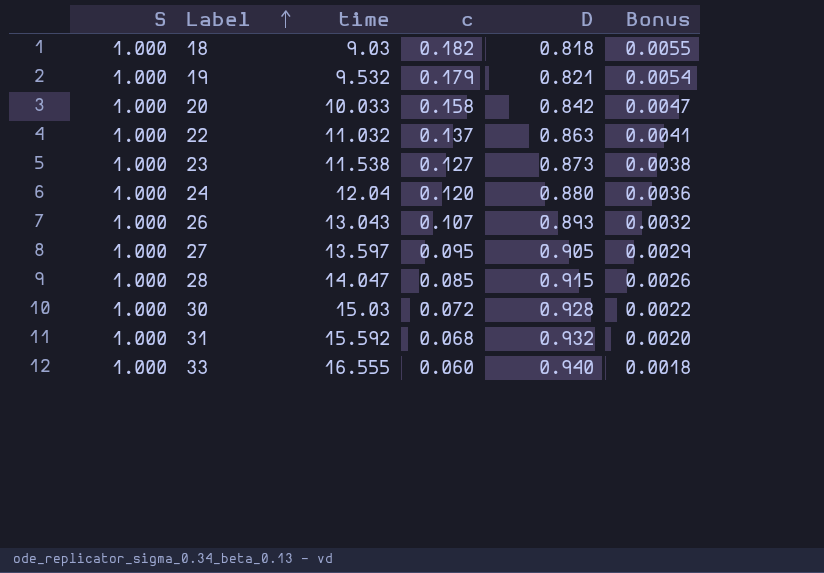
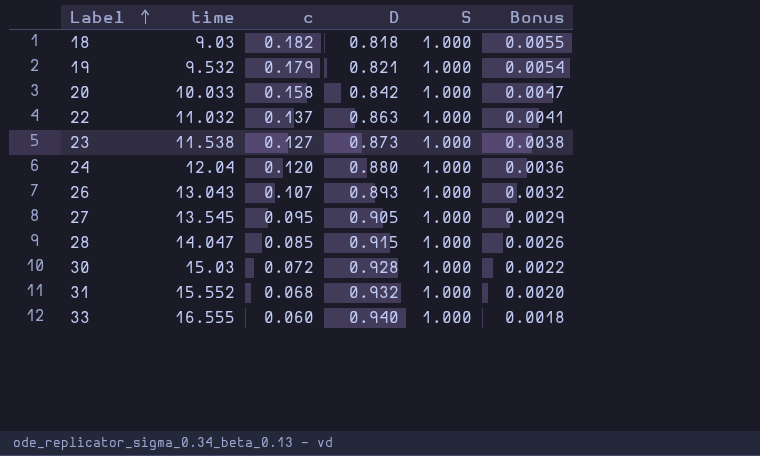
column S | position: 1 -> 5
27 | time: 13.597 -> 13.545
31 | time: 15.592 -> 15.552

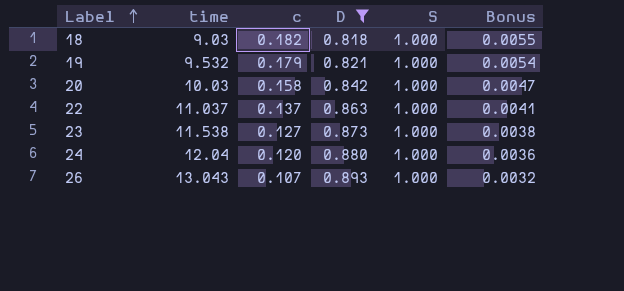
filter: none -> D <= 0.893
20 | time: 10.033 -> 10.03
22 | time: 11.032 -> 11.037

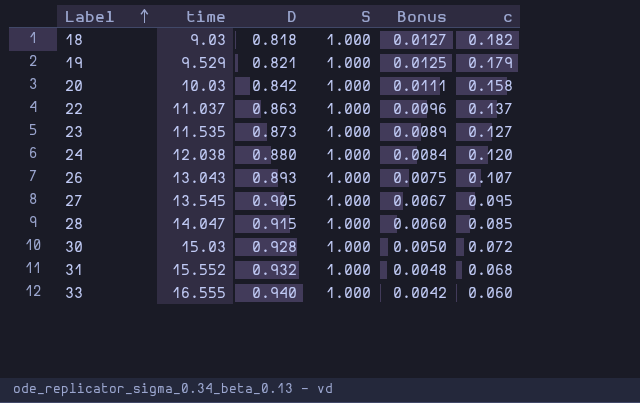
filter: D <= 0.893 -> none
column Bonus | formula: [c] * 0.03 -> [c] * 0.07
column c | position: 3 -> 6
19 | time: 9.532 -> 9.529
23 | time: 11.538 -> 11.535
24 | time: 12.04 -> 12.038

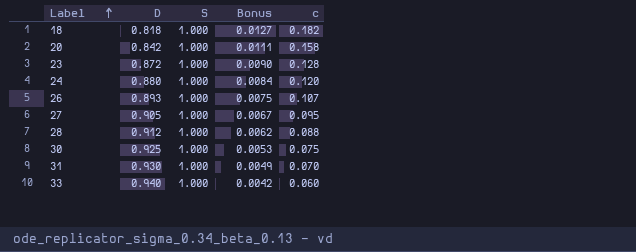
column time | position: 2 -> none
row 19: 9.529 | 0.821 | 1.000 | 0.0125 | 0.179 -> none
row 22: 11.037 | 0.863 | 1.000 | 0.0096 | 0.137 -> none
23 | D: 0.873 -> 0.872
23 | Bonus: 0.0089 -> 0.0090
23 | c: 0.127 -> 0.128
28 | D: 0.915 -> 0.912
28 | Bonus: 0.0060 -> 0.0062
28 | c: 0.085 -> 0.088
30 | D: 0.928 -> 0.925
30 | Bonus: 0.0050 -> 0.0053
30 | c: 0.072 -> 0.075
31 | D: 0.932 -> 0.930
31 | Bonus: 0.0048 -> 0.0049
31 | c: 0.068 -> 0.070

